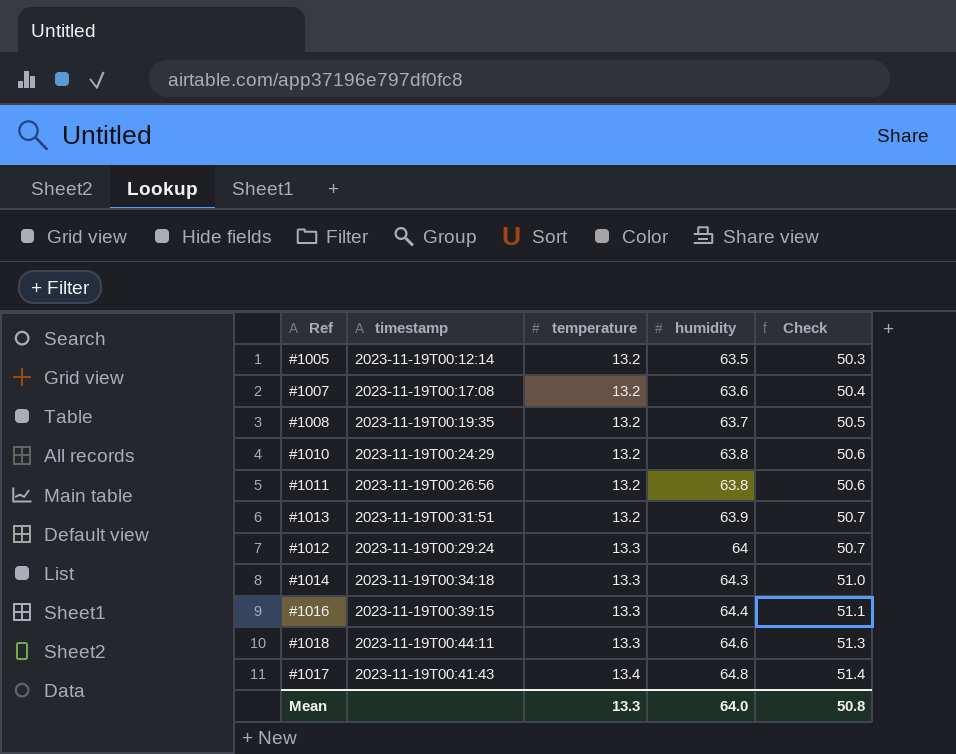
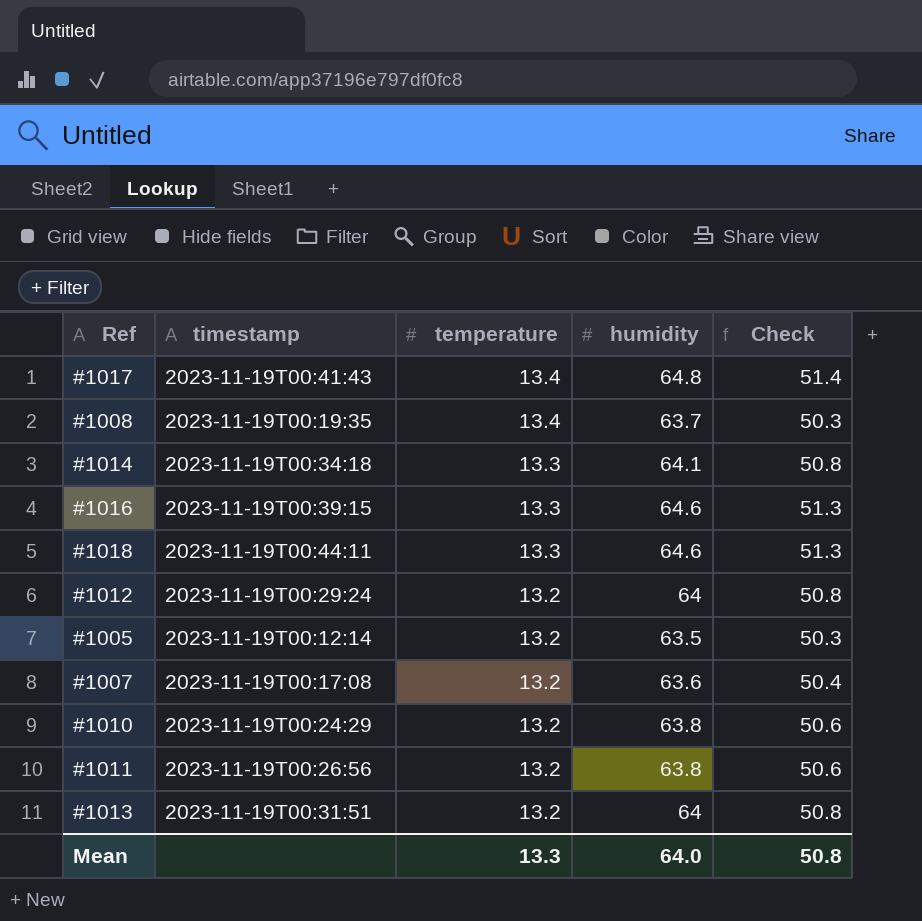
row order: temperature ascending -> temperature descending
#1008 | temperature: 13.2 -> 13.4
#1008 | Check: 50.5 -> 50.3
#1014 | humidity: 64.3 -> 64.1
#1014 | Check: 51.0 -> 50.8
#1016 | humidity: 64.4 -> 64.6
#1016 | Check: 51.1 -> 51.3
#1012 | temperature: 13.3 -> 13.2
#1012 | Check: 50.7 -> 50.8
#1013 | humidity: 63.9 -> 64
#1013 | Check: 50.7 -> 50.8

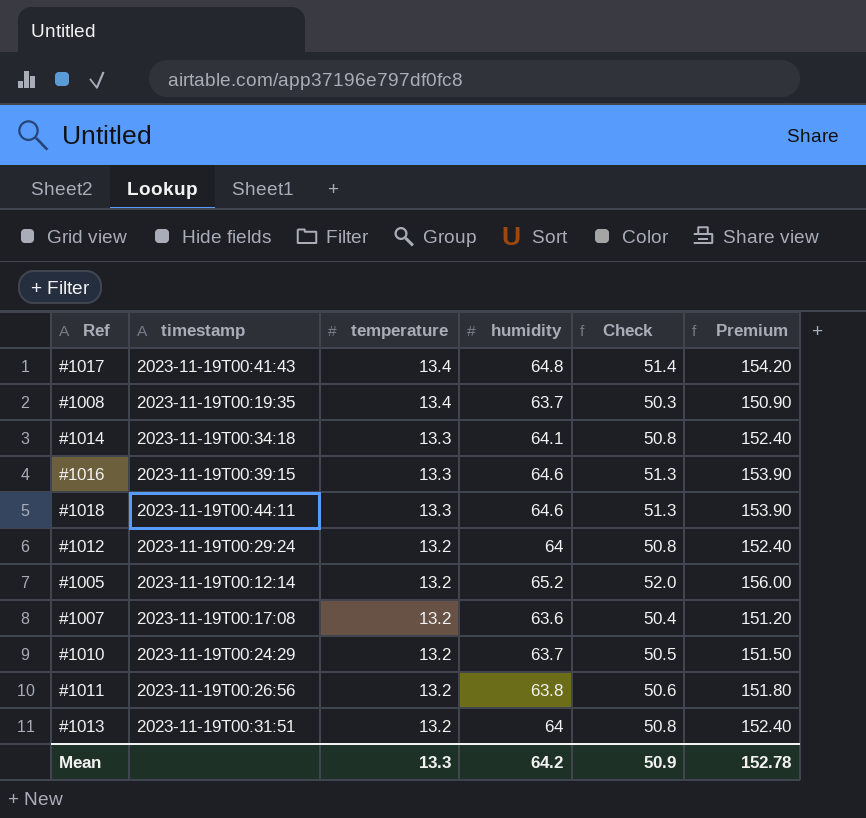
column Premium | formula: none -> [Check] * 3
#1005 | humidity: 63.5 -> 65.2
#1005 | Check: 50.3 -> 52.0
#1010 | humidity: 63.8 -> 63.7
#1010 | Check: 50.6 -> 50.5
Mean | humidity: 64.0 -> 64.2
Mean | Check: 50.8 -> 50.9

